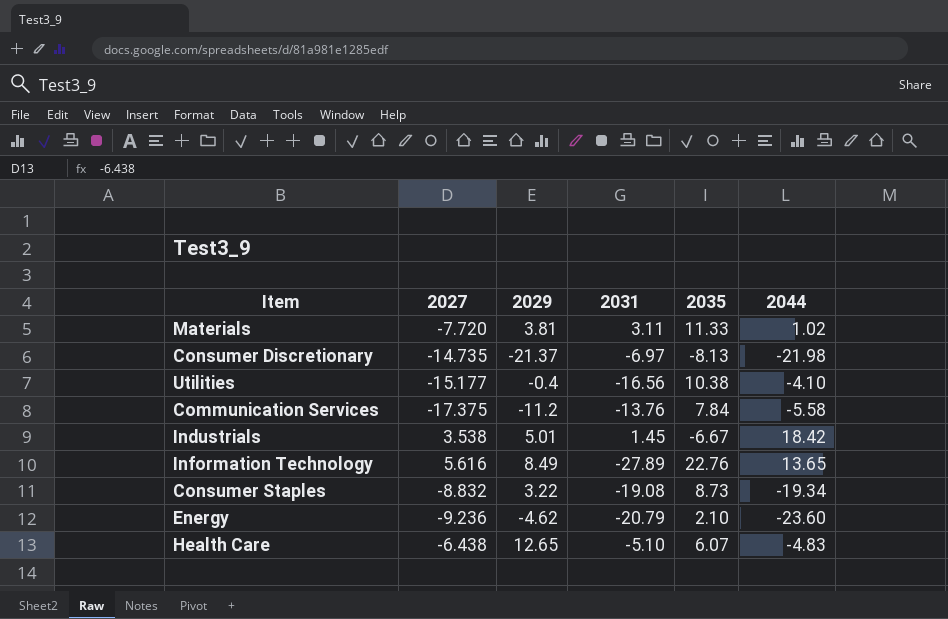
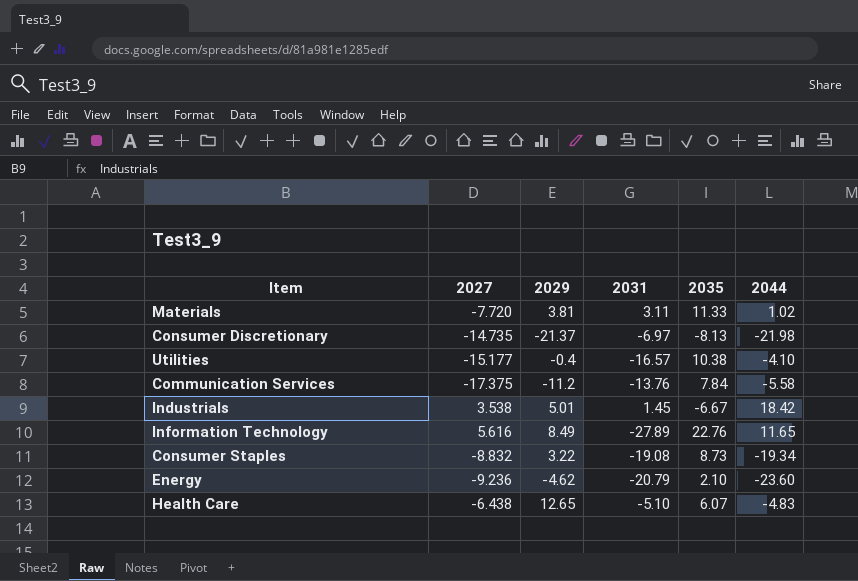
Utilities | 2031: -16.56 -> -16.57
Information Technology | 2044: 13.65 -> 11.65

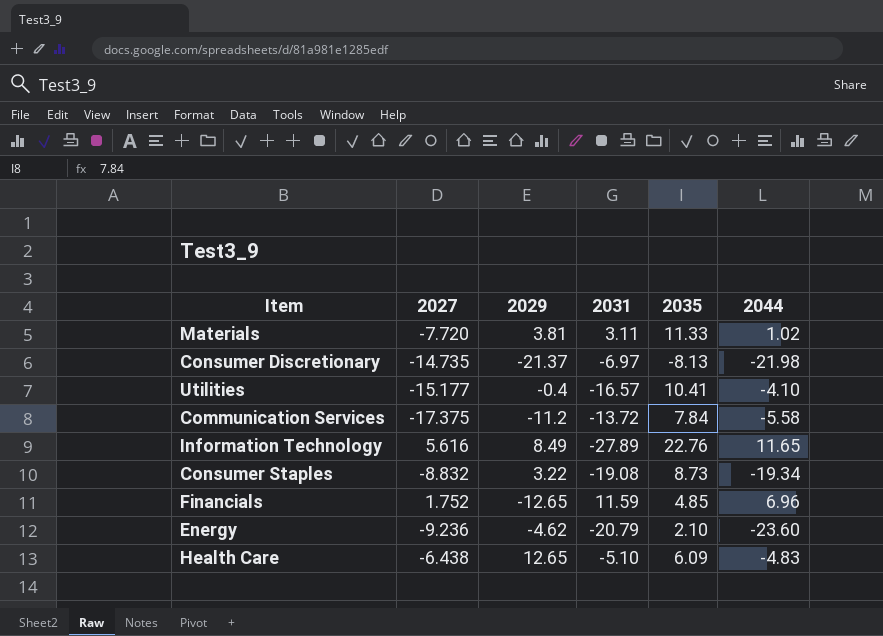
row Industrials: 3.538 | 5.01 | 1.45 | -6.67 | 18.42 -> none
Utilities | 2035: 10.38 -> 10.41
Communication Services | 2031: -13.76 -> -13.72
row Financials: none -> 1.752 | -12.65 | 11.59 | 4.85 | 6.96
Health Care | 2035: 6.07 -> 6.09

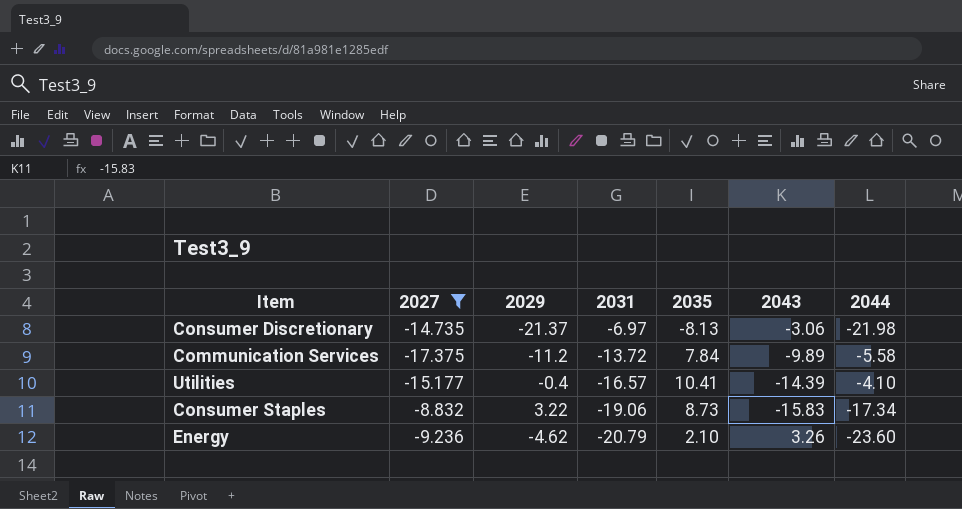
filter: none -> 2027 <= -8.832
row order: none -> 2031 descending
column 2043 | position: none -> 6
Consumer Staples | 2031: -19.08 -> -19.06
Consumer Staples | 2044: -19.34 -> -17.34

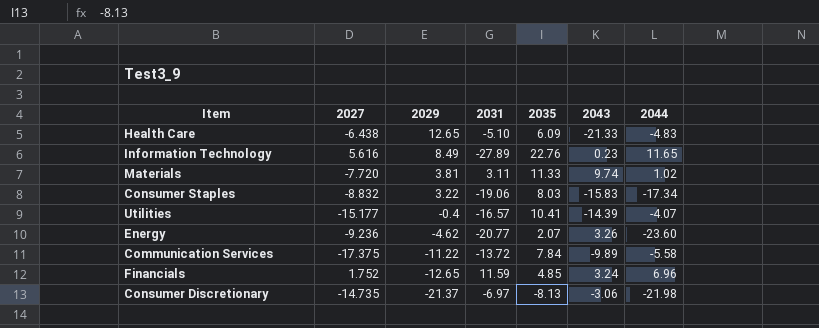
filter: 2027 <= -8.832 -> none
row order: 2031 descending -> 2029 descending
Consumer Staples | 2035: 8.73 -> 8.03
Utilities | 2044: -4.10 -> -4.07
Energy | 2031: -20.79 -> -20.77
Energy | 2035: 2.10 -> 2.07
Communication Services | 2029: -11.2 -> -11.22

